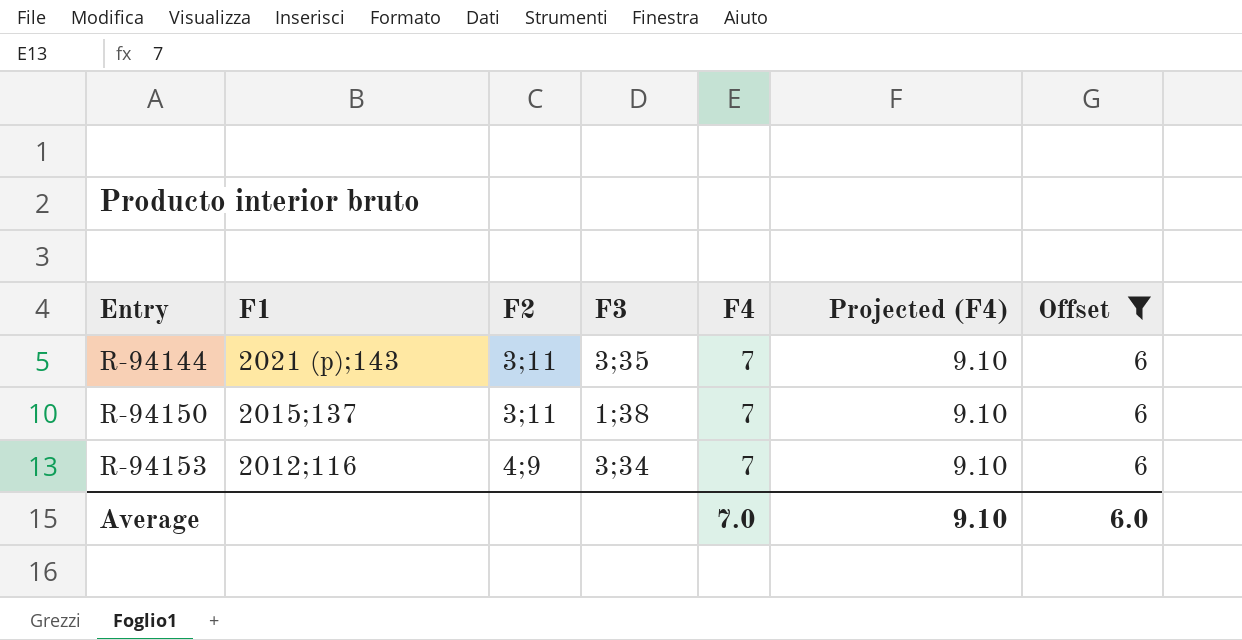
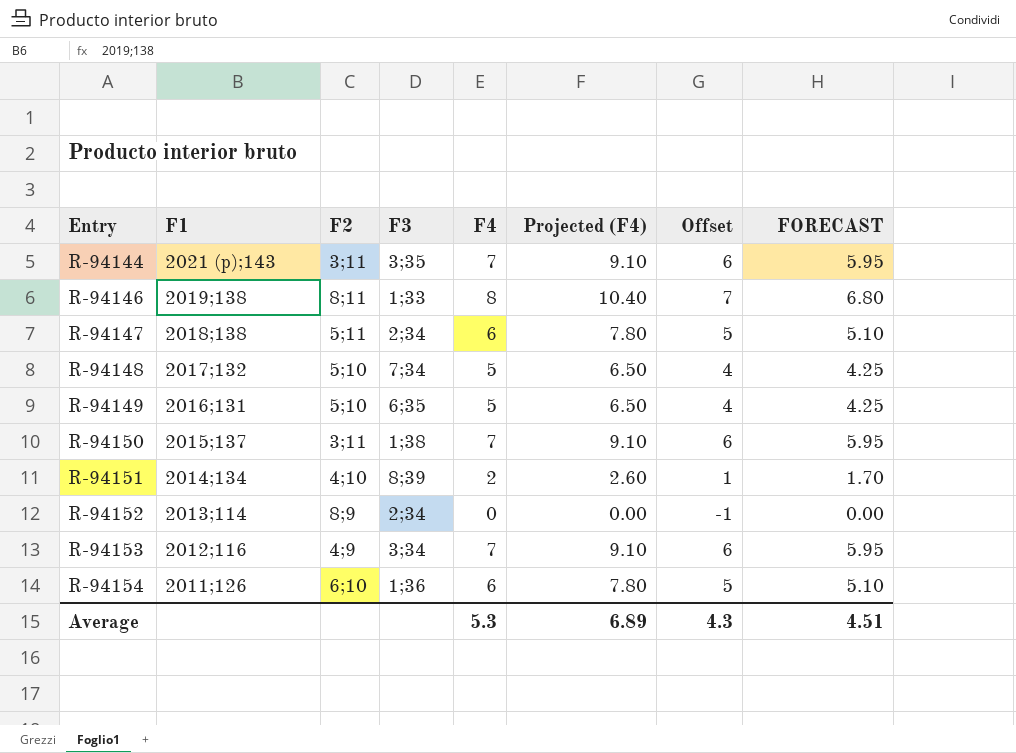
filter: Offset = 6 -> none
column FORECAST | formula: none -> [F4] * 0.85
Average | F4: 7.0 -> 5.3
Average | Projected (F4): 9.10 -> 6.89
Average | Offset: 6.0 -> 4.3

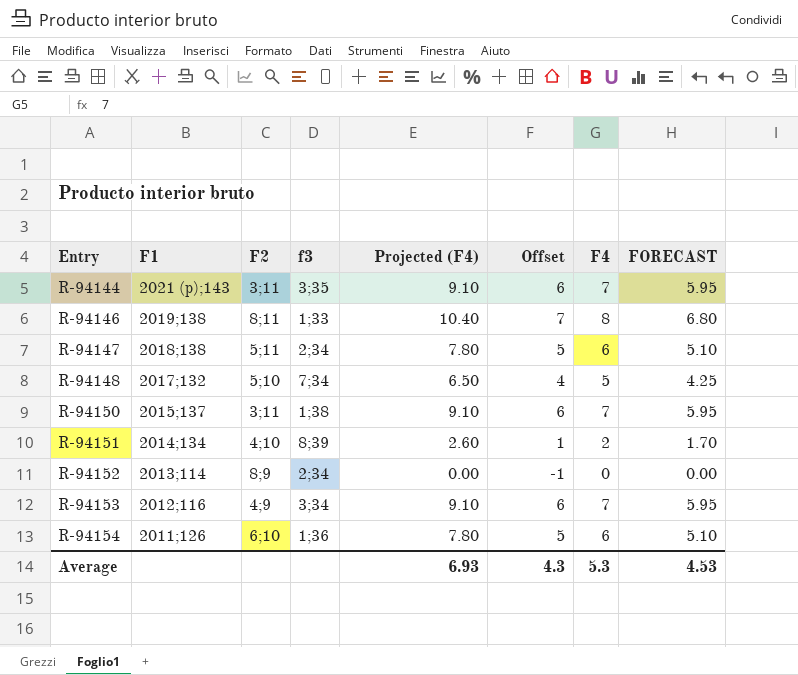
column name: F3 -> f3
column F4 | position: 5 -> 7
row R-94149: 2016;131 | 5;10 | 6;35 | 5 | 6.50 | 4 | 4.25 -> none
Average | Projected (F4): 6.89 -> 6.93
Average | FORECAST: 4.51 -> 4.53

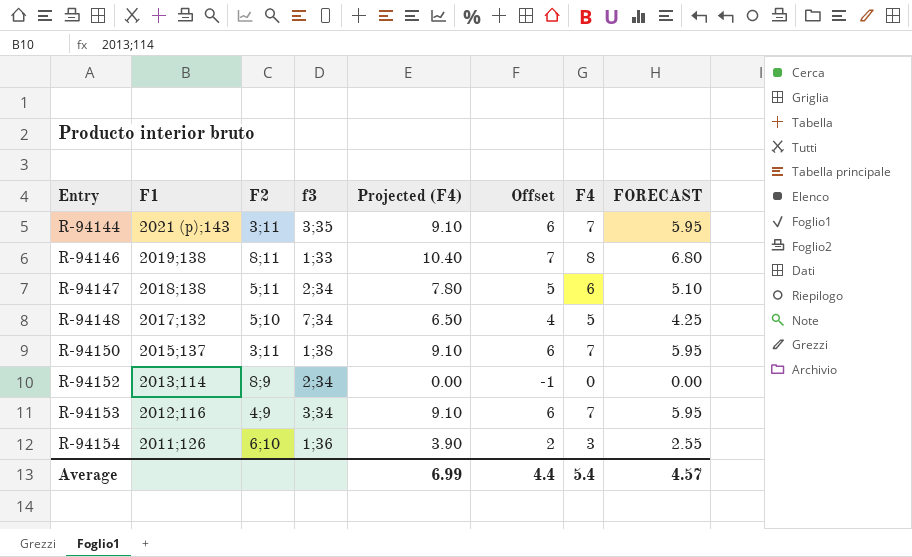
row R-94151: 2014;134 | 4;10 | 8;39 | 2.60 | 1 | 2 | 1.70 -> none
R-94154 | Projected (F4): 7.80 -> 3.90
R-94154 | Offset: 5 -> 2
R-94154 | F4: 6 -> 3
R-94154 | FORECAST: 5.10 -> 2.55
Average | Projected (F4): 6.93 -> 6.99
Average | Offset: 4.3 -> 4.4
Average | F4: 5.3 -> 5.4
Average | FORECAST: 4.53 -> 4.57

